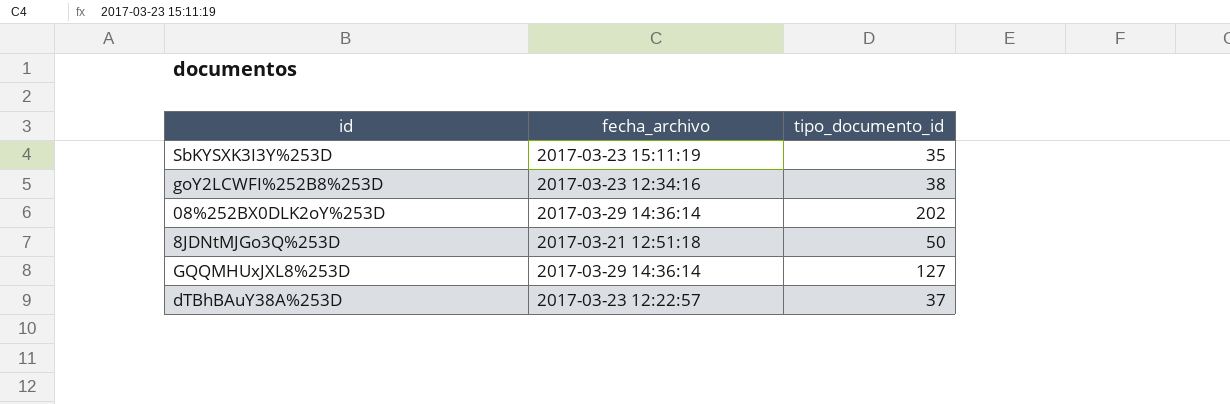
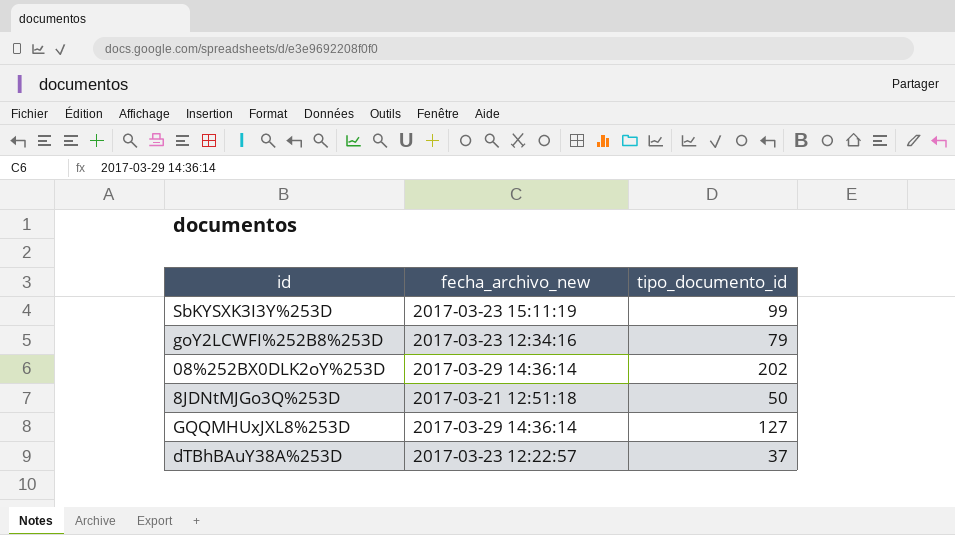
column name: fecha_archivo -> fecha_archivo_new
SbKYSXK3I3Y%253D | tipo_documento_id: 35 -> 99
goY2LCWFI%252B8%253D | tipo_documento_id: 38 -> 79

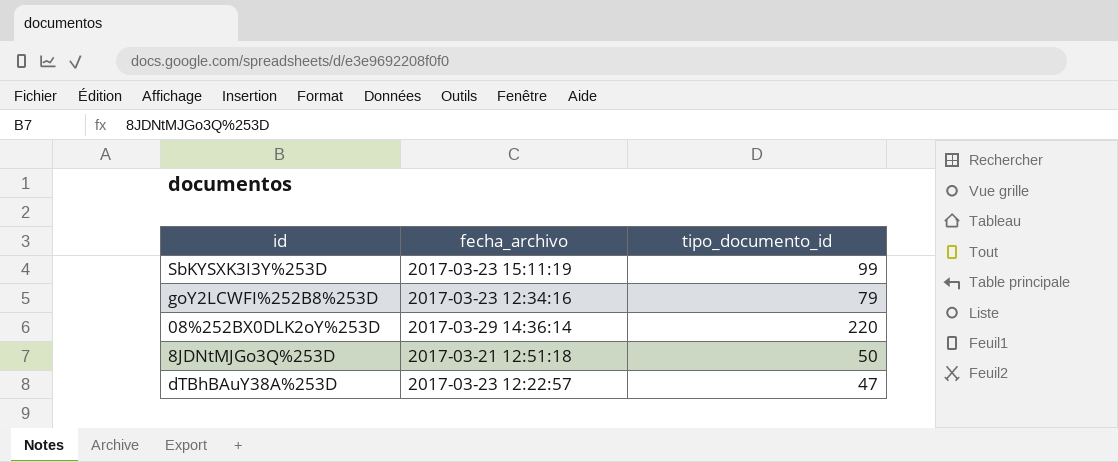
column name: fecha_archivo_new -> fecha_archivo
row GQQMHUxJXL8%253D: 2017-03-29 14:36:14 | 127 -> none
08%252BX0DLK2oY%253D | tipo_documento_id: 202 -> 220
dTBhBAuY38A%253D | tipo_documento_id: 37 -> 47

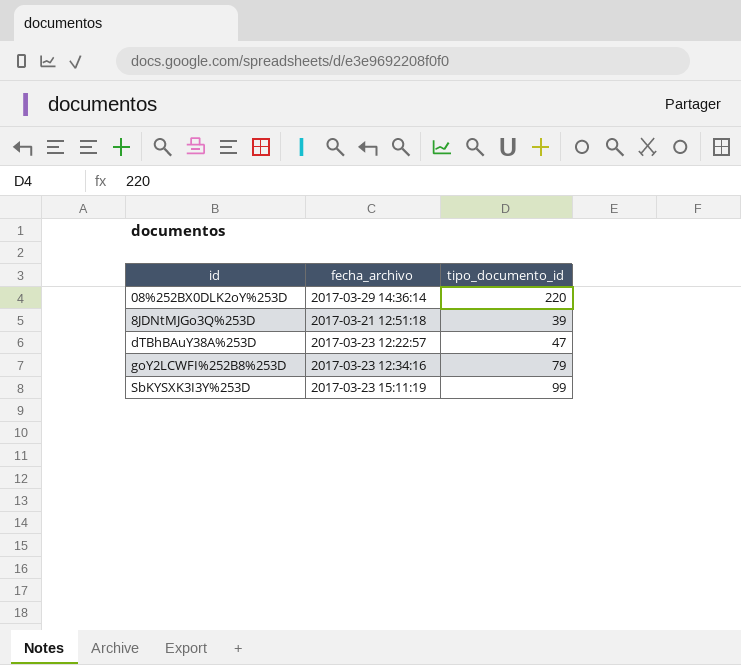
row order: none -> id ascending
8JDNtMJGo3Q%253D | tipo_documento_id: 50 -> 39

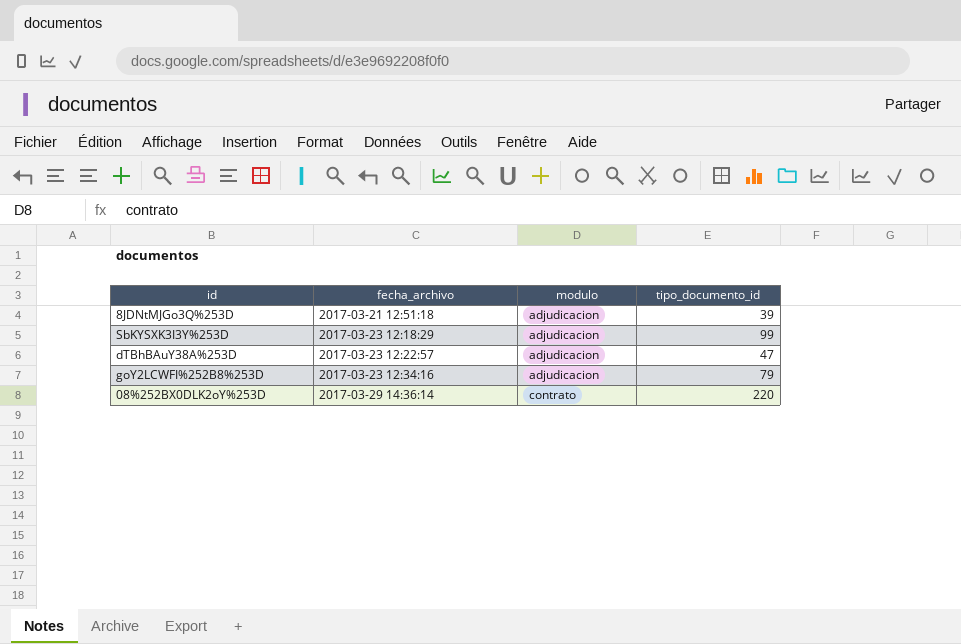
row order: id ascending -> fecha_archivo ascending
column modulo | position: none -> 3
SbKYSXK3I3Y%253D | fecha_archivo: 2017-03-23 15:11:19 -> 2017-03-23 12:18:29

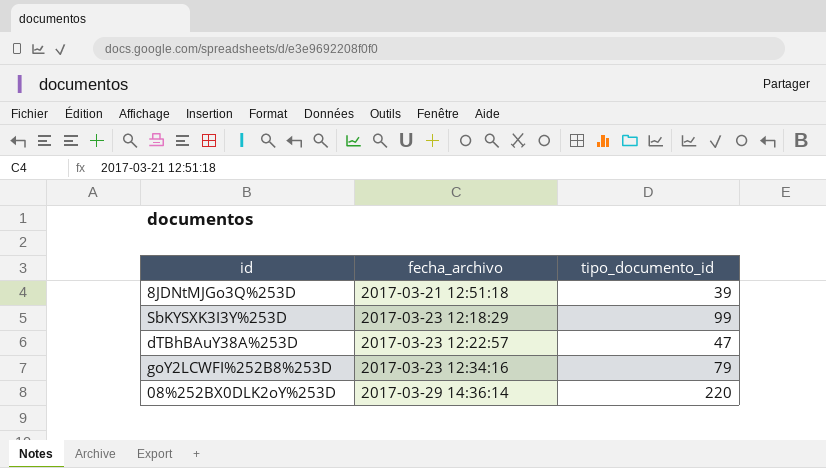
column modulo | position: 3 -> none

